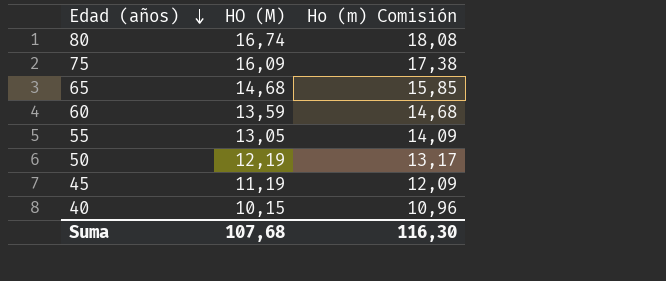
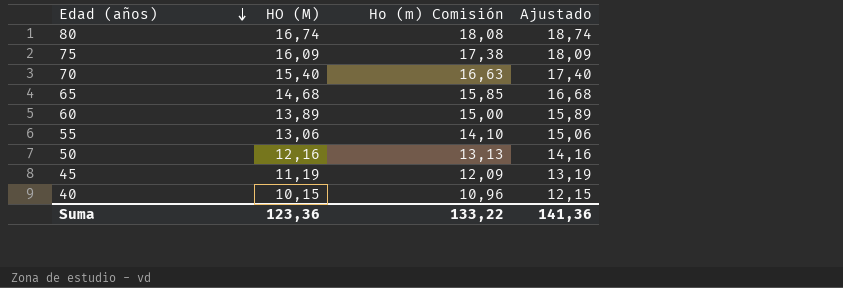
column Ajustado | formula: none -> [HO (M)] + 2
row 70: none -> 15,40 | 16,63 | 17,40
60 | HO (M): 13,59 -> 13,89
60 | Ho (m) Comisión: 14,68 -> 15,00
55 | HO (M): 13,05 -> 13,06
55 | Ho (m) Comisión: 14,09 -> 14,10
50 | HO (M): 12,19 -> 12,16
50 | Ho (m) Comisión: 13,17 -> 13,13
Suma | HO (M): 107,68 -> 123,36
Suma | Ho (m) Comisión: 116,30 -> 133,22

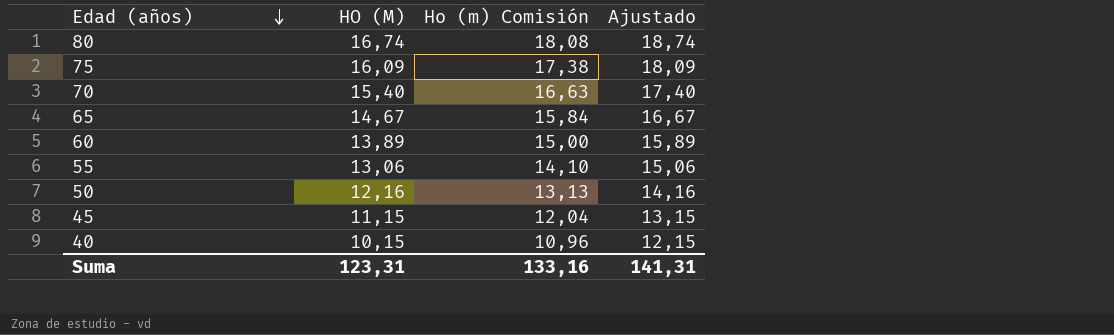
65 | HO (M): 14,68 -> 14,67
65 | Ho (m) Comisión: 15,85 -> 15,84
65 | Ajustado: 16,68 -> 16,67
45 | HO (M): 11,19 -> 11,15
45 | Ho (m) Comisión: 12,09 -> 12,04
45 | Ajustado: 13,19 -> 13,15
Suma | HO (M): 123,36 -> 123,31
Suma | Ho (m) Comisión: 133,22 -> 133,16
Suma | Ajustado: 141,36 -> 141,31

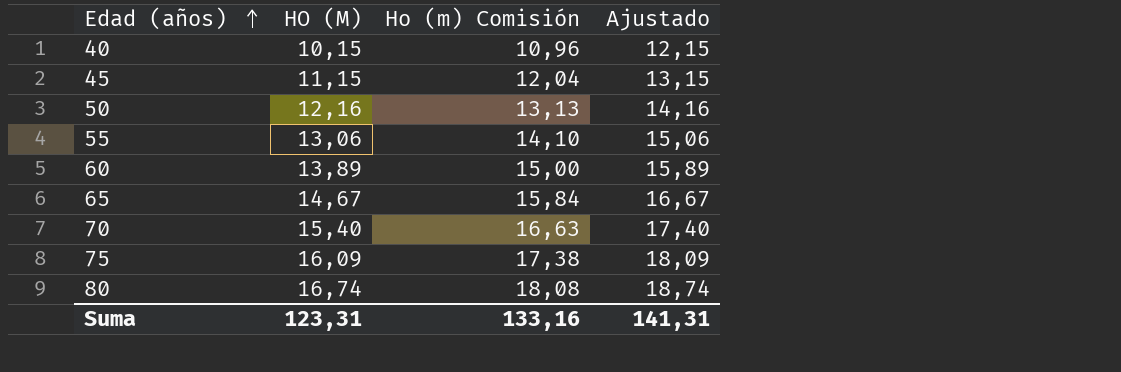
row order: Edad (años) descending -> Edad (años) ascending

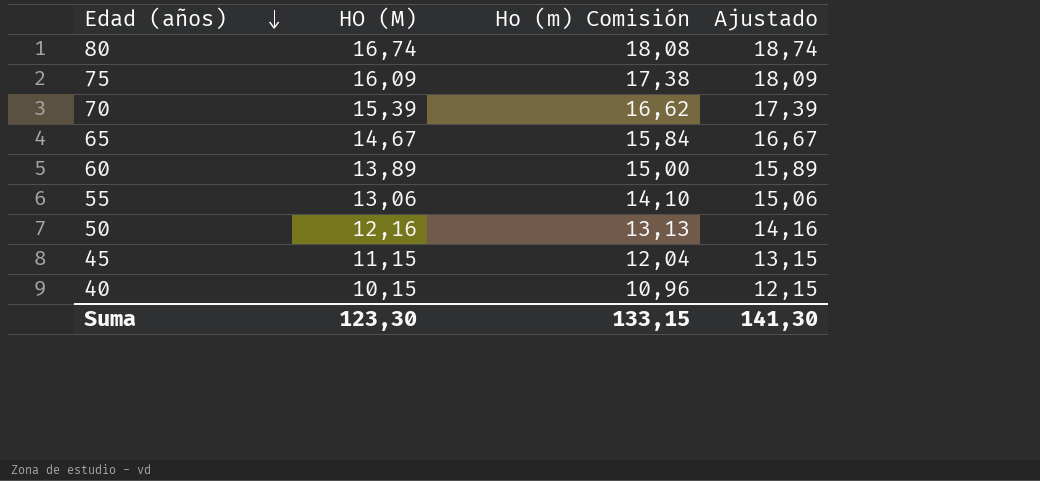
row order: Edad (años) ascending -> Edad (años) descending
70 | HO (M): 15,40 -> 15,39
70 | Ho (m) Comisión: 16,63 -> 16,62
70 | Ajustado: 17,40 -> 17,39
Suma | HO (M): 123,31 -> 123,30
Suma | Ho (m) Comisión: 133,16 -> 133,15
Suma | Ajustado: 141,31 -> 141,30

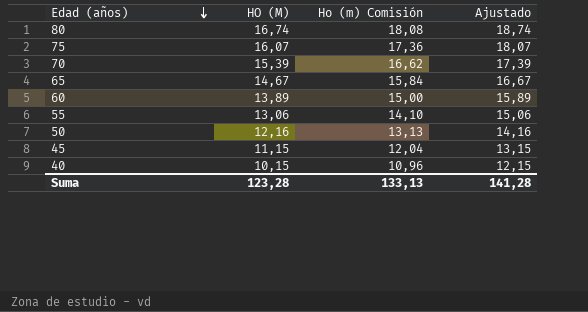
75 | HO (M): 16,09 -> 16,07
75 | Ho (m) Comisión: 17,38 -> 17,36
75 | Ajustado: 18,09 -> 18,07
Suma | HO (M): 123,30 -> 123,28
Suma | Ho (m) Comisión: 133,15 -> 133,13
Suma | Ajustado: 141,30 -> 141,28

